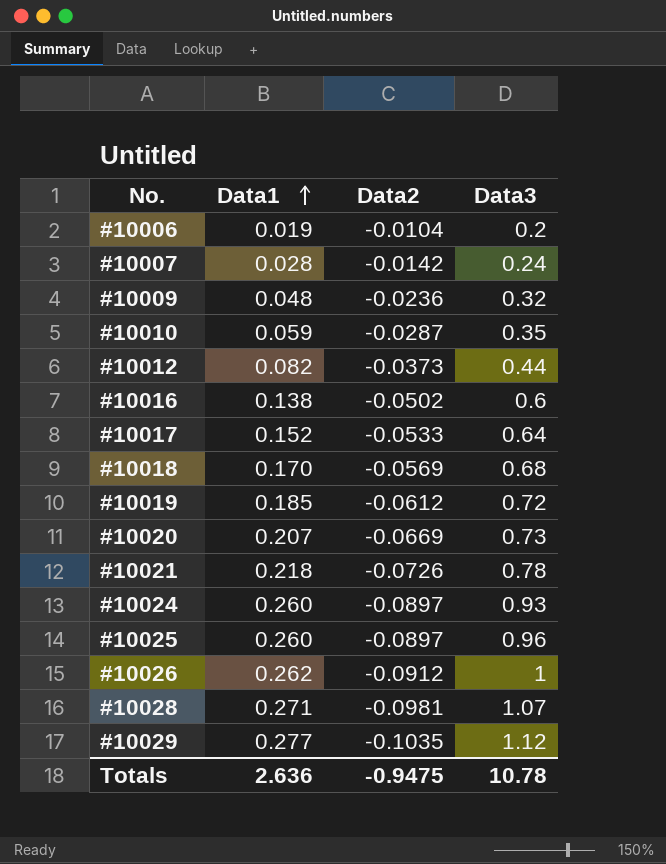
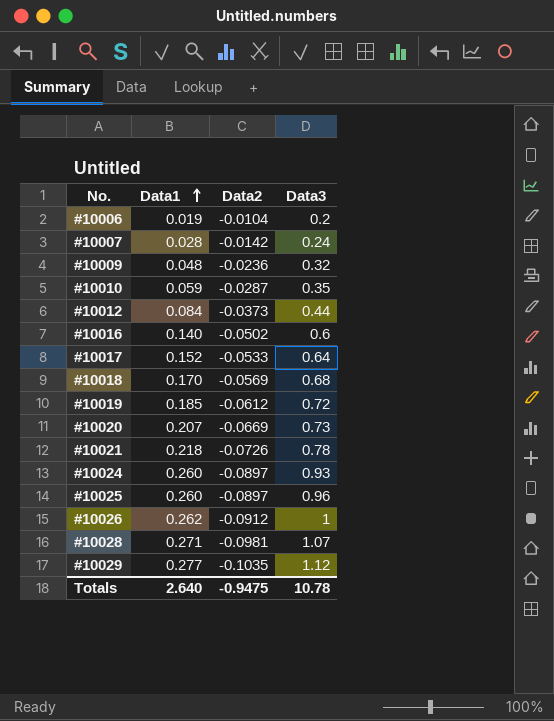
#10012 | Data1: 0.082 -> 0.084
#10016 | Data1: 0.138 -> 0.140
Totals | Data1: 2.636 -> 2.640

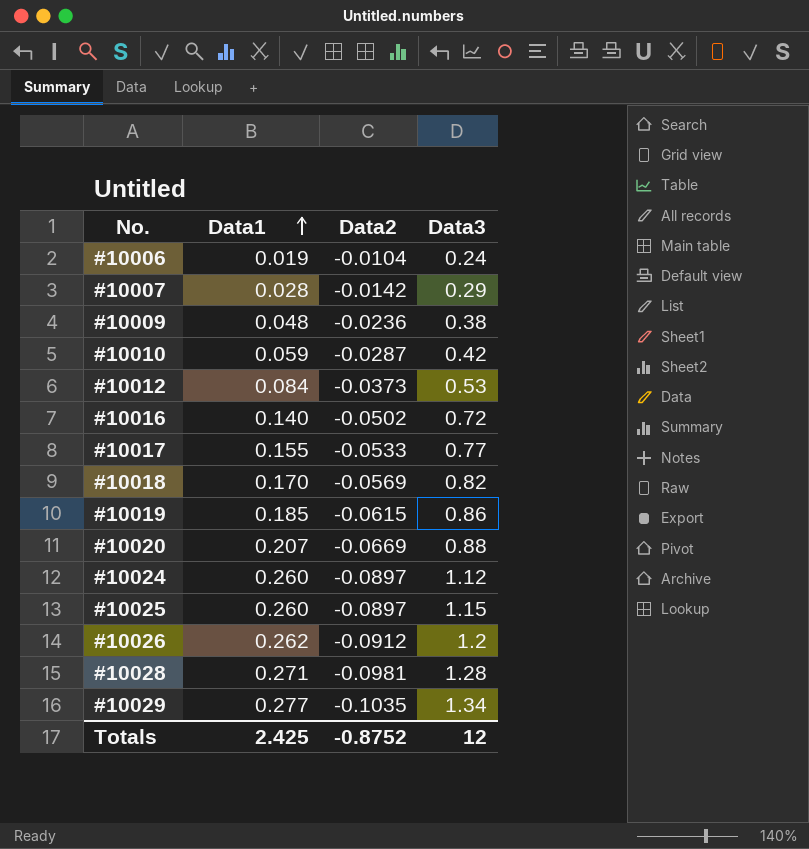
row #10021: 0.218 | -0.0726 | 0.78 -> none
#10006 | Data3: 0.2 -> 0.24
#10007 | Data3: 0.24 -> 0.29
#10009 | Data3: 0.32 -> 0.38
#10010 | Data3: 0.35 -> 0.42
#10012 | Data3: 0.44 -> 0.53
#10016 | Data3: 0.6 -> 0.72
#10017 | Data1: 0.152 -> 0.155
#10017 | Data3: 0.64 -> 0.77
#10018 | Data3: 0.68 -> 0.82
#10019 | Data2: -0.0612 -> -0.0615
#10019 | Data3: 0.72 -> 0.86
#10020 | Data3: 0.73 -> 0.88
#10024 | Data3: 0.93 -> 1.12
#10025 | Data3: 0.96 -> 1.15
#10026 | Data3: 1 -> 1.2
#10028 | Data3: 1.07 -> 1.28
#10029 | Data3: 1.12 -> 1.34
Totals | Data1: 2.640 -> 2.425
Totals | Data2: -0.9475 -> -0.8752
Totals | Data3: 10.78 -> 12

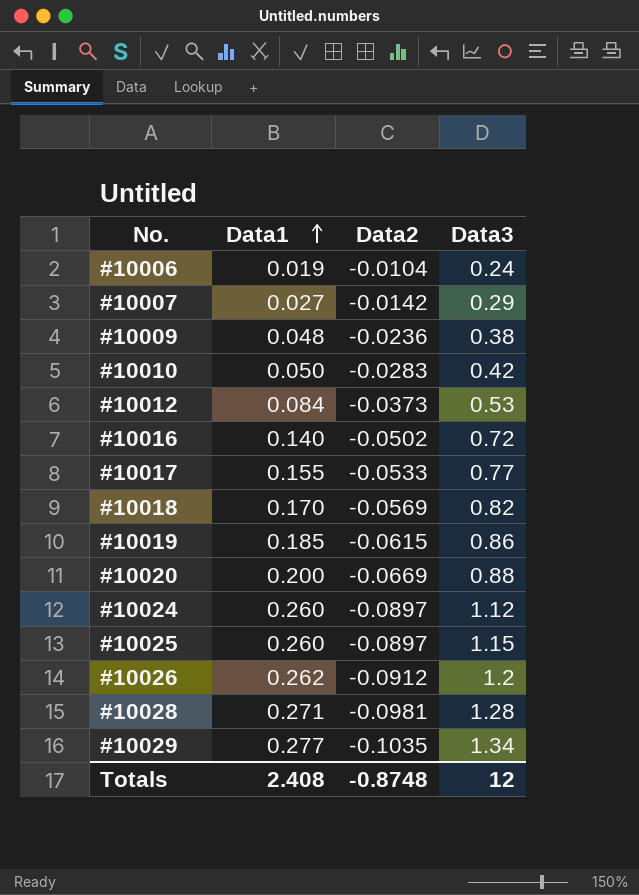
#10007 | Data1: 0.028 -> 0.027
#10010 | Data1: 0.059 -> 0.050
#10010 | Data2: -0.0287 -> -0.0283
#10020 | Data1: 0.207 -> 0.200
Totals | Data1: 2.425 -> 2.408
Totals | Data2: -0.8752 -> -0.8748

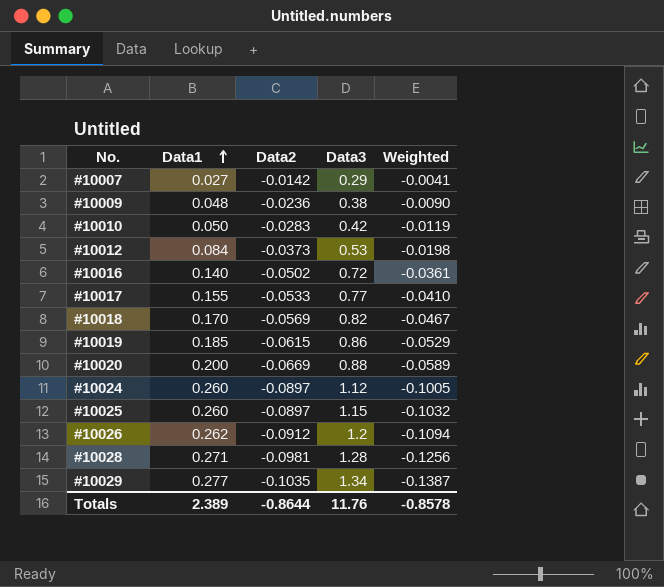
column Weighted | formula: none -> [Data2] * [Data3]
row #10006: 0.019 | -0.0104 | 0.24 -> none
Totals | Data1: 2.408 -> 2.389
Totals | Data2: -0.8748 -> -0.8644
Totals | Data3: 12 -> 11.76

